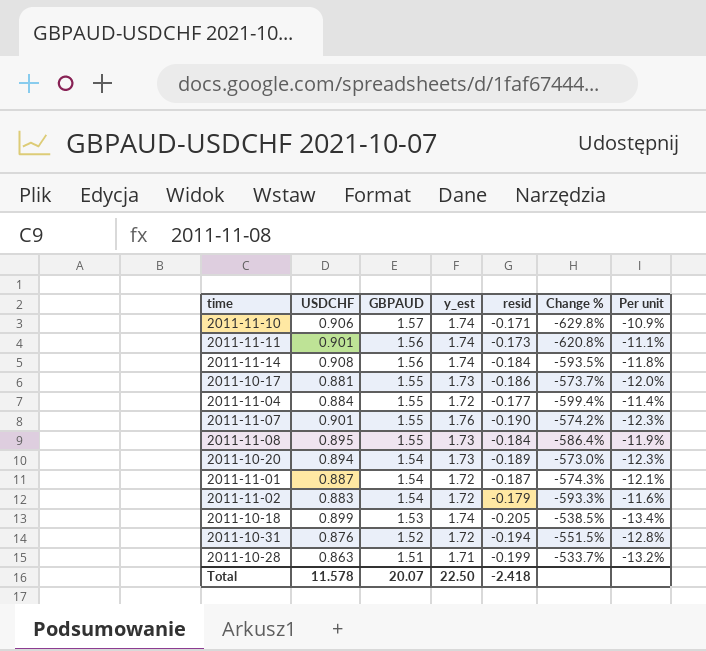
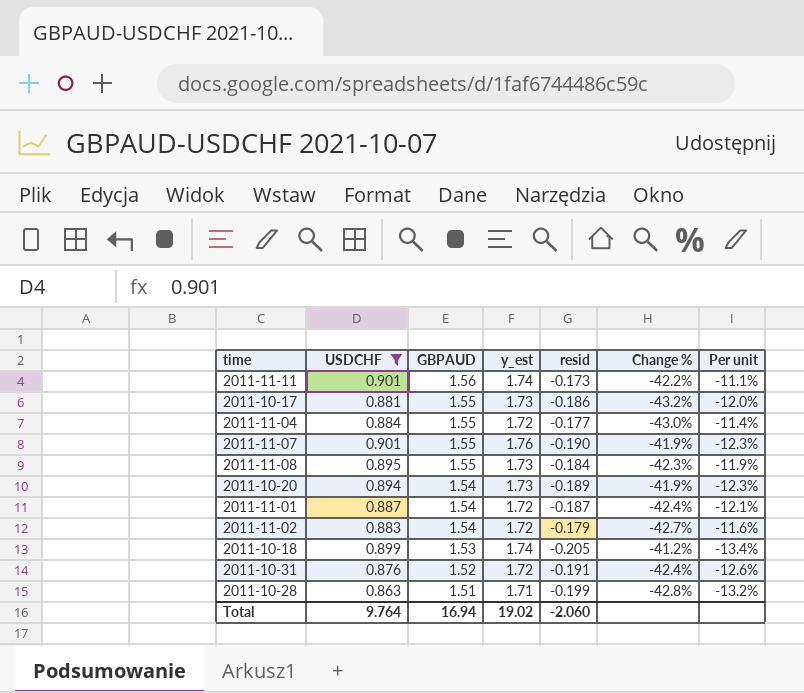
filter: none -> USDCHF <= 0.901
column Change % | formula: ([USDCHF] - [resid]) / [resid] -> ([USDCHF] - [GBPAUD]) / [GBPAUD]
2011-10-31 | resid: -0.194 -> -0.191
2011-10-31 | Per unit: -12.8% -> -12.6%
Total | USDCHF: 11.578 -> 9.764
Total | GBPAUD: 20.07 -> 16.94
Total | y_est: 22.50 -> 19.02
Total | resid: -2.418 -> -2.060

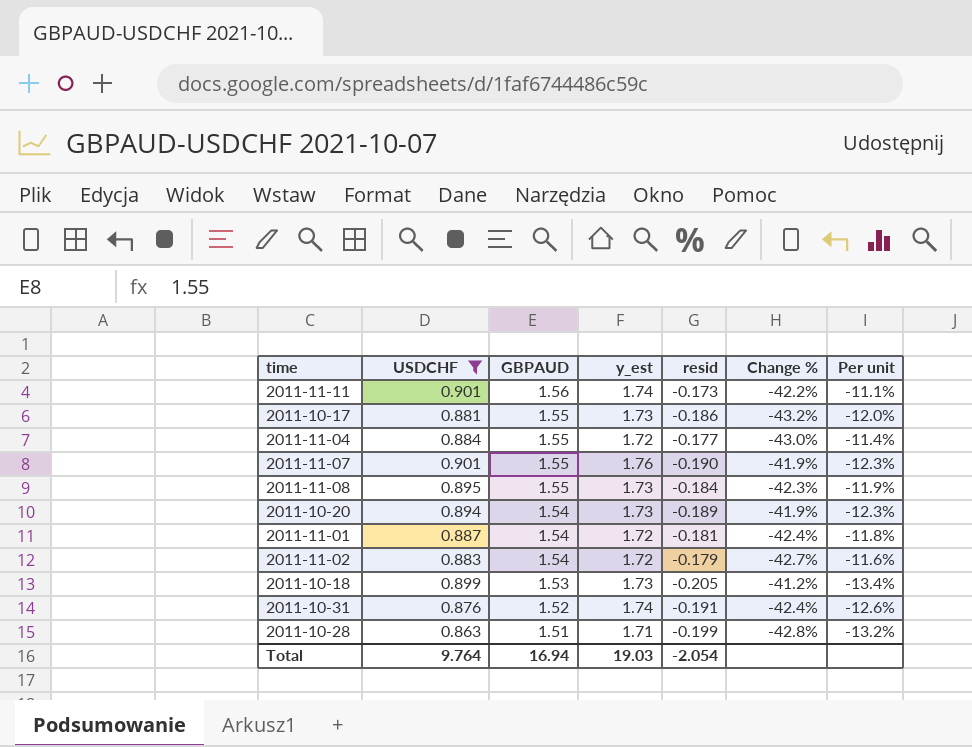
2011-11-01 | resid: -0.187 -> -0.181
2011-11-01 | Per unit: -12.1% -> -11.8%
2011-10-18 | y_est: 1.74 -> 1.73
2011-10-31 | y_est: 1.72 -> 1.74
Total | y_est: 19.02 -> 19.03
Total | resid: -2.060 -> -2.054

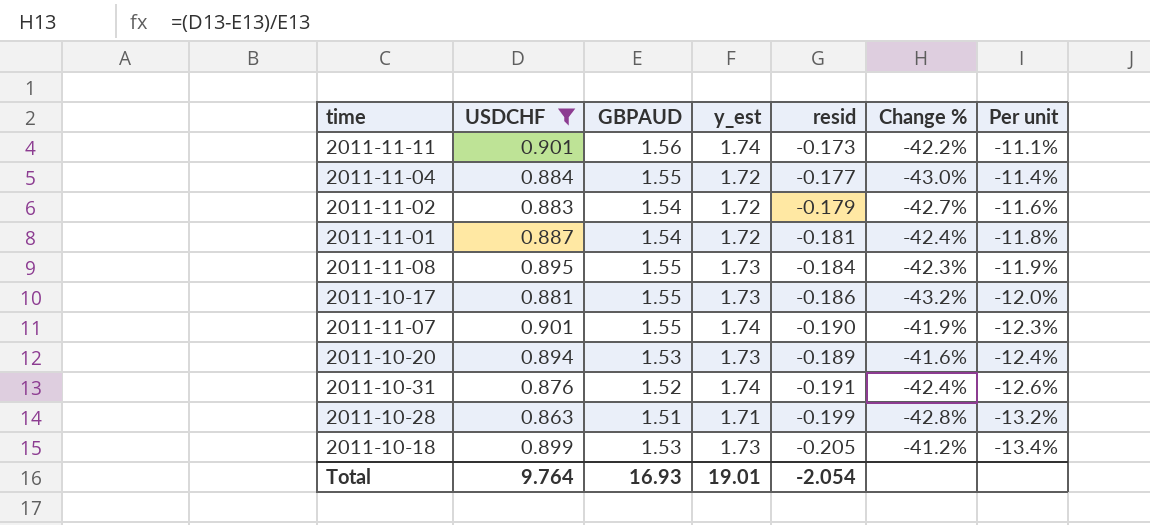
row order: GBPAUD descending -> Per unit descending
2011-11-07 | y_est: 1.76 -> 1.74
2011-10-20 | GBPAUD: 1.54 -> 1.53
2011-10-20 | Change %: -41.9% -> -41.6%
2011-10-20 | Per unit: -12.3% -> -12.4%
Total | GBPAUD: 16.94 -> 16.93
Total | y_est: 19.03 -> 19.01

